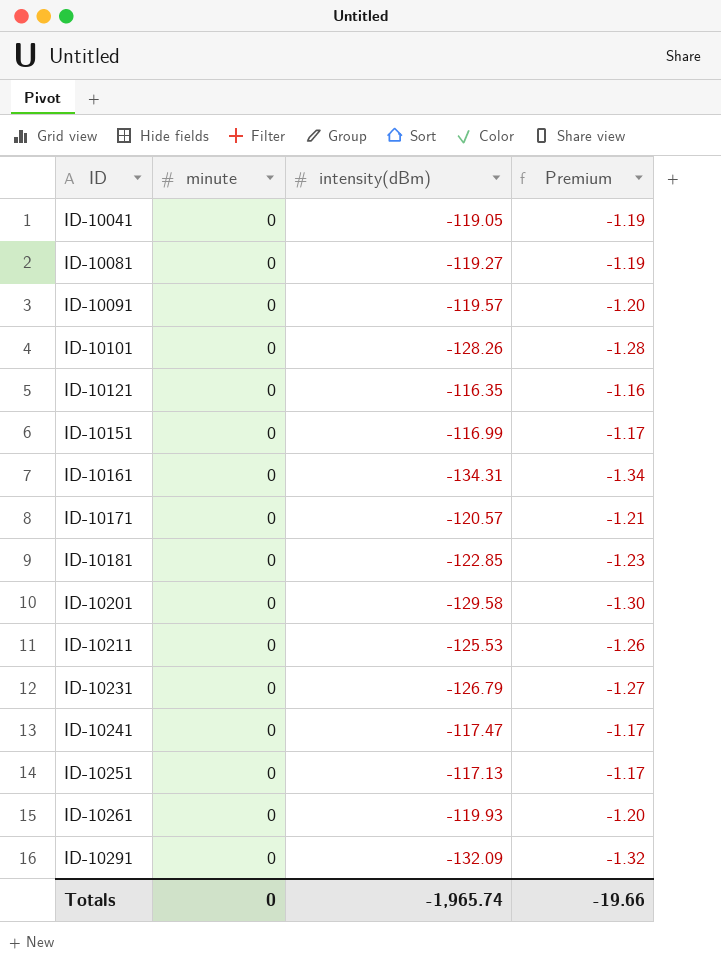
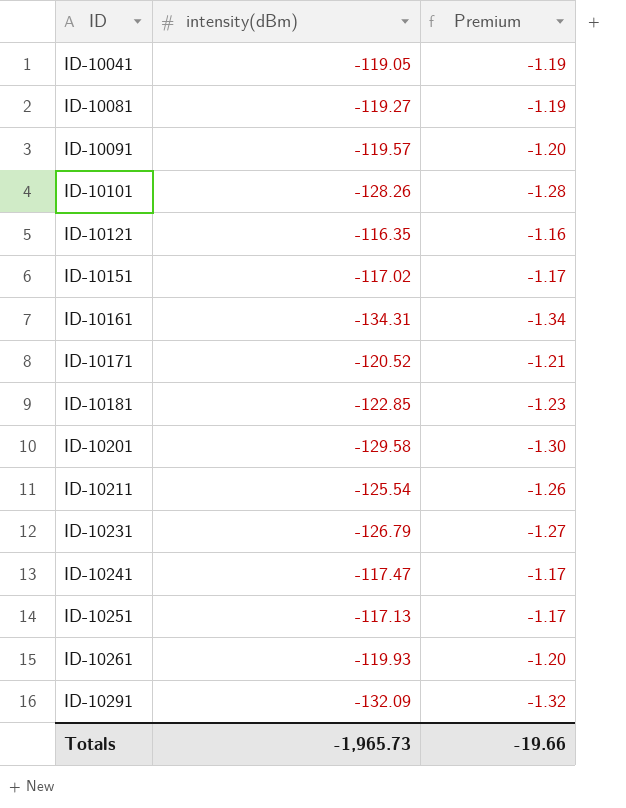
column minute | position: 2 -> none
ID-10151 | intensity(dBm): -116.99 -> -117.02
ID-10171 | intensity(dBm): -120.57 -> -120.52
ID-10211 | intensity(dBm): -125.53 -> -125.54
Totals | intensity(dBm): -1,965.74 -> -1,965.73

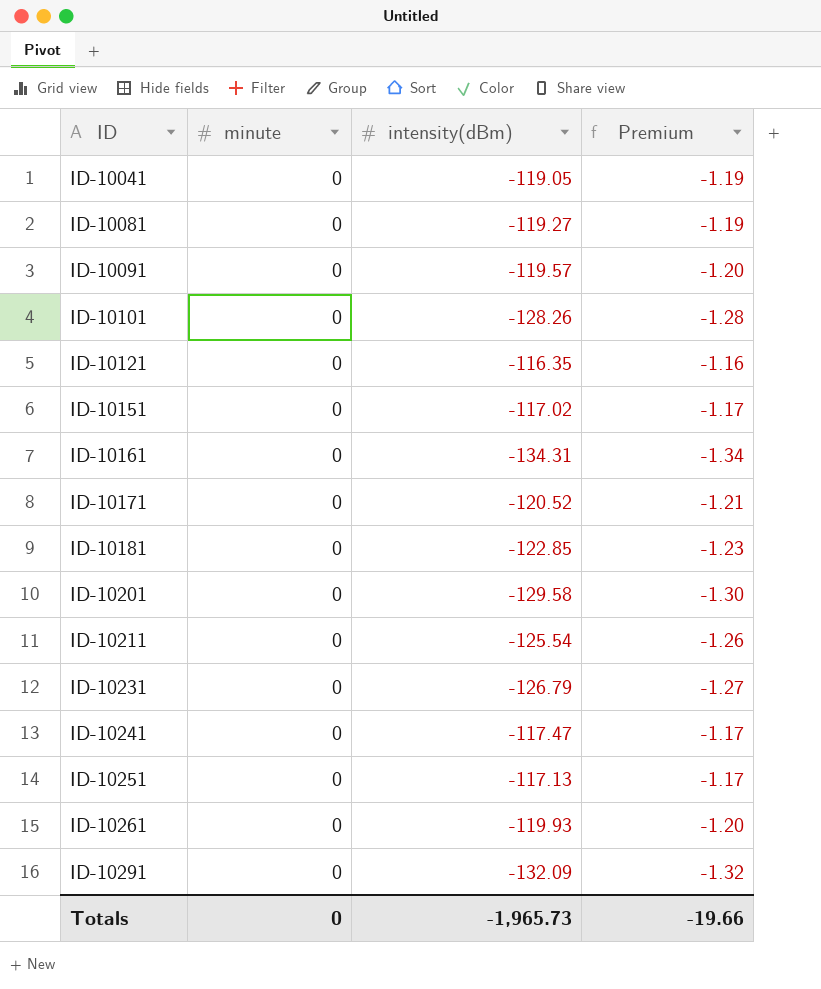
column minute | position: none -> 2

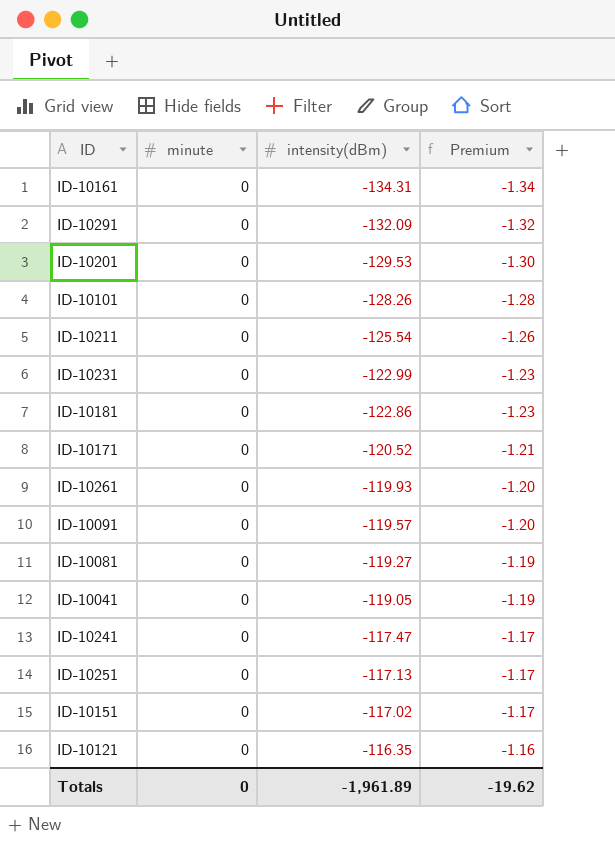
row order: ID ascending -> intensity(dBm) ascending
ID-10201 | intensity(dBm): -129.58 -> -129.53
ID-10231 | intensity(dBm): -126.79 -> -122.99
ID-10231 | Premium: -1.27 -> -1.23
ID-10181 | intensity(dBm): -122.85 -> -122.86
Totals | intensity(dBm): -1,965.73 -> -1,961.89
Totals | Premium: -19.66 -> -19.62

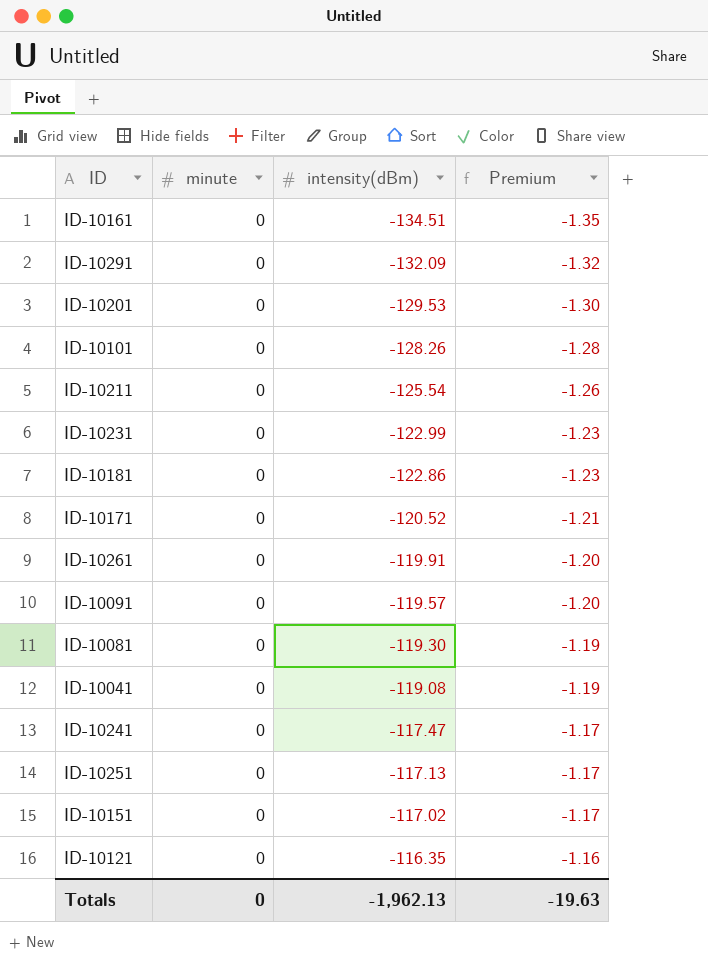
ID-10161 | intensity(dBm): -134.31 -> -134.51
ID-10161 | Premium: -1.34 -> -1.35
ID-10261 | intensity(dBm): -119.93 -> -119.91
ID-10081 | intensity(dBm): -119.27 -> -119.30
ID-10041 | intensity(dBm): -119.05 -> -119.08
Totals | intensity(dBm): -1,961.89 -> -1,962.13
Totals | Premium: -19.62 -> -19.63

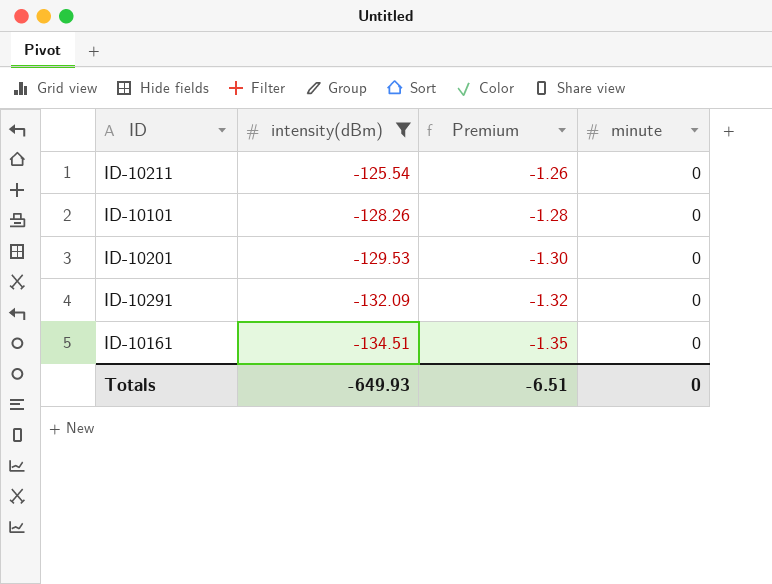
filter: none -> intensity(dBm) <= -125.54
row order: intensity(dBm) ascending -> intensity(dBm) descending
column minute | position: 2 -> 4
Totals | intensity(dBm): -1,962.13 -> -649.93
Totals | Premium: -19.63 -> -6.51

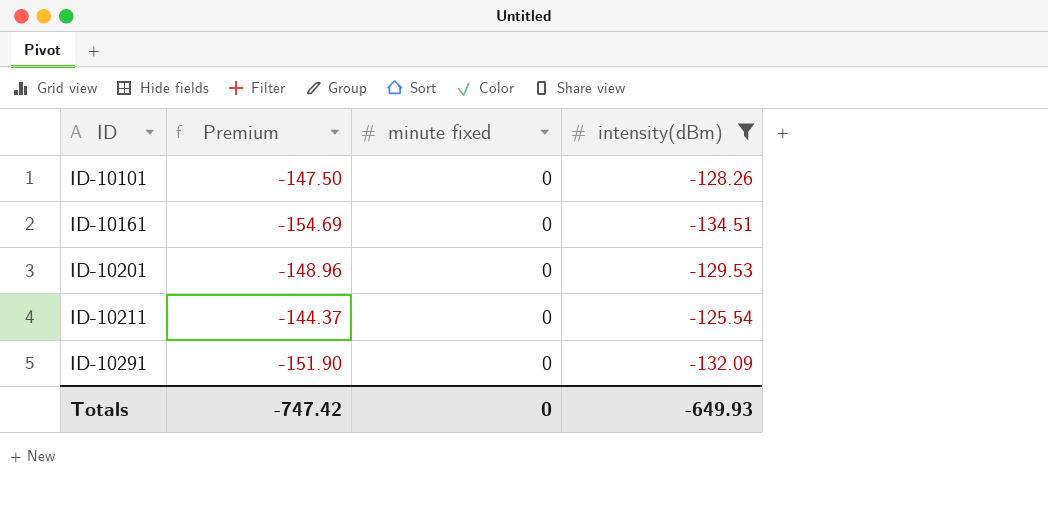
row order: intensity(dBm) descending -> ID ascending
column Premium | formula: [intensity(dBm)] * 0.01 -> [intensity(dBm)] * 1.15
column name: minute -> minute fixed
column intensity(dBm) | position: 2 -> 4
Totals | Premium: -6.51 -> -747.42

